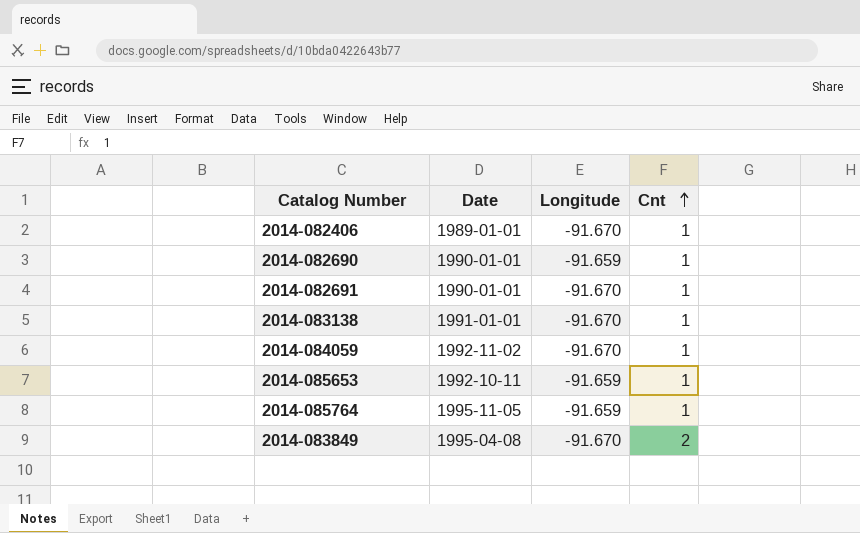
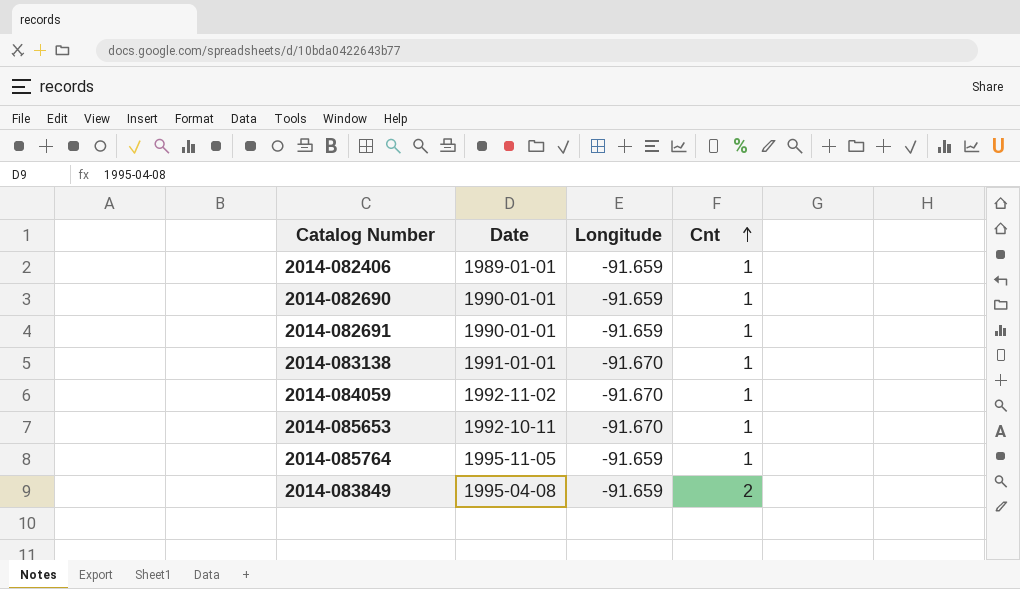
2014-082406 | Longitude: -91.670 -> -91.659
2014-082691 | Longitude: -91.670 -> -91.659
2014-085653 | Longitude: -91.659 -> -91.670
2014-083849 | Longitude: -91.670 -> -91.659

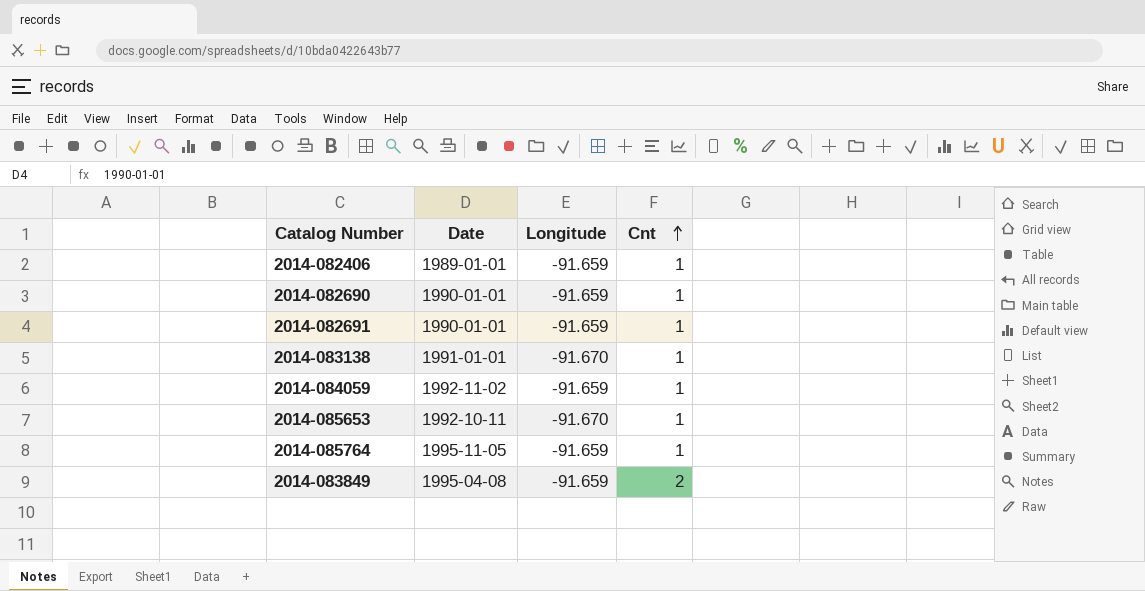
2014-084059 | Longitude: -91.670 -> -91.659

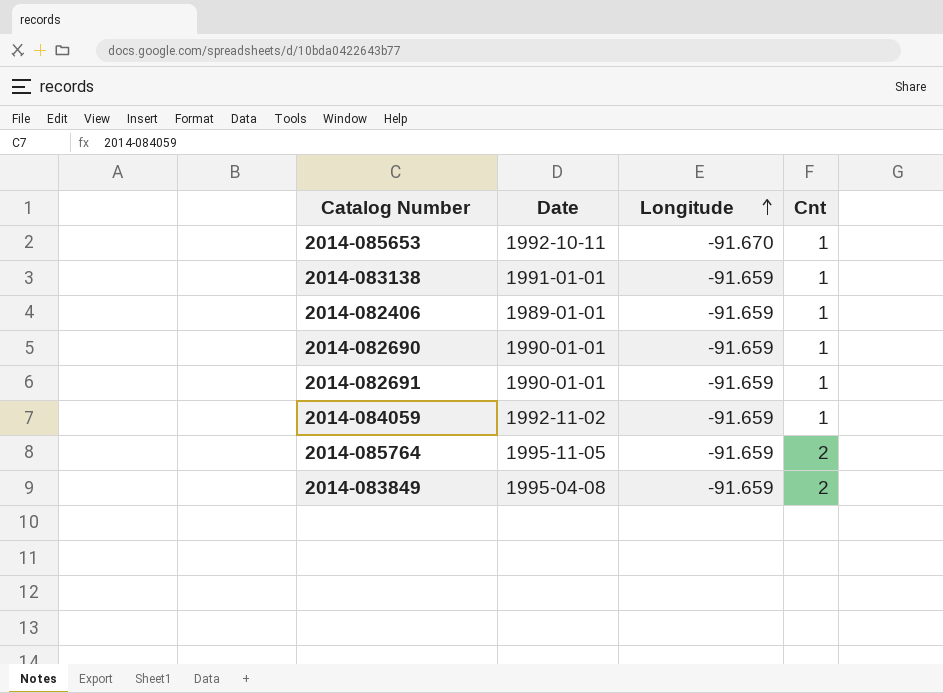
row order: Cnt ascending -> Longitude ascending
2014-083138 | Longitude: -91.670 -> -91.659
2014-085764 | Cnt: 1 -> 2

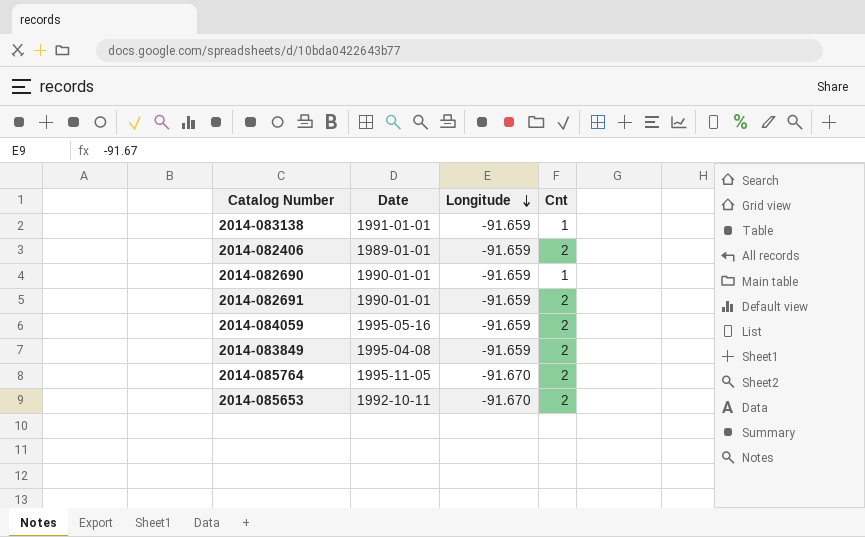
row order: Longitude ascending -> Longitude descending
2014-082406 | Cnt: 1 -> 2
2014-082691 | Cnt: 1 -> 2
2014-084059 | Date: 1992-11-02 -> 1995-05-16
2014-084059 | Cnt: 1 -> 2
2014-085764 | Longitude: -91.659 -> -91.670
2014-085653 | Cnt: 1 -> 2

